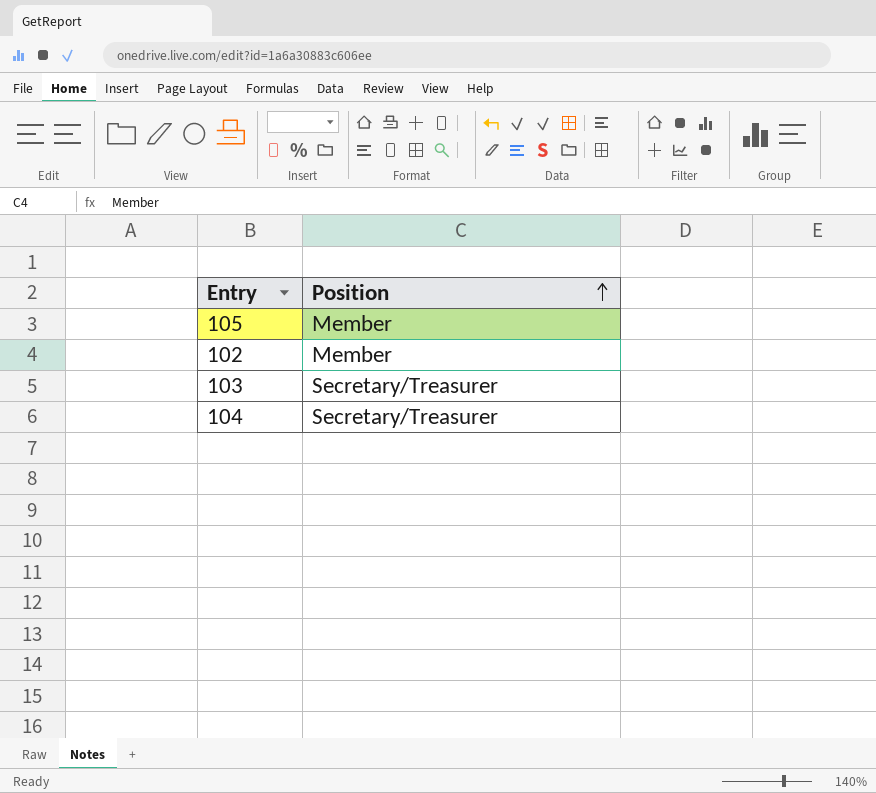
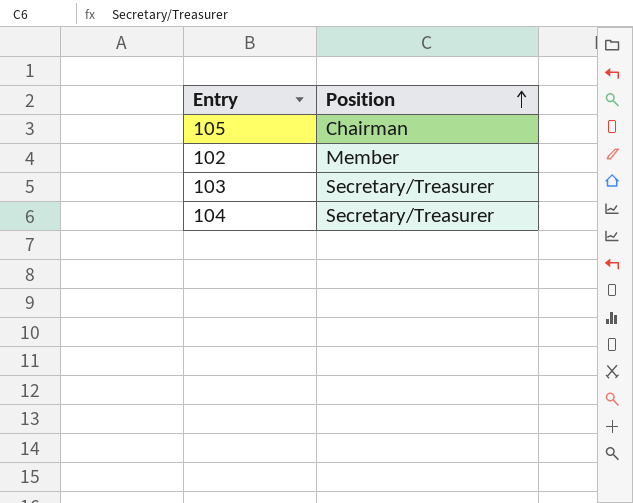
105 | Position: Member -> Chairman

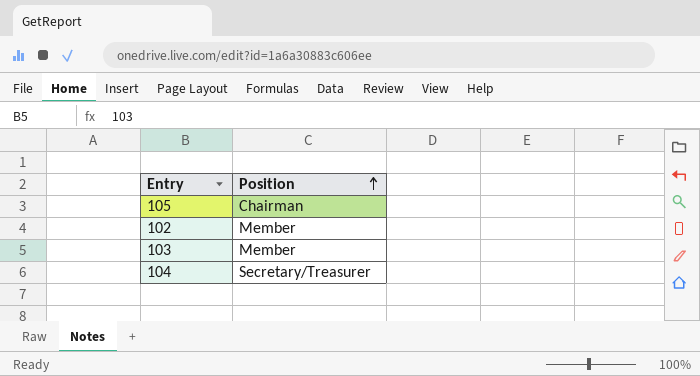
103 | Position: Secretary/Treasurer -> Member

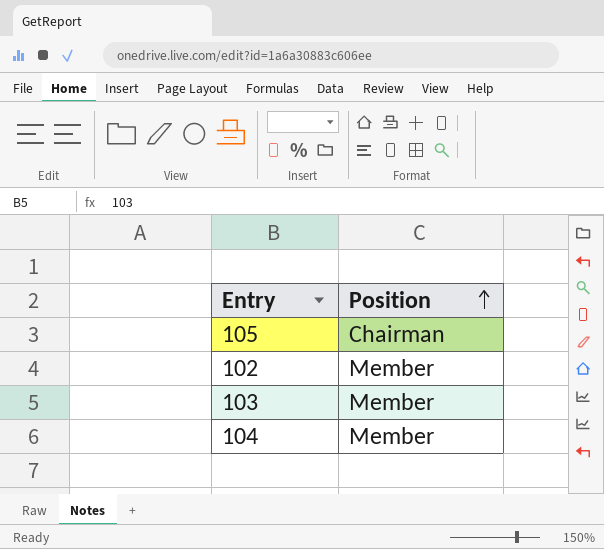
104 | Position: Secretary/Treasurer -> Member

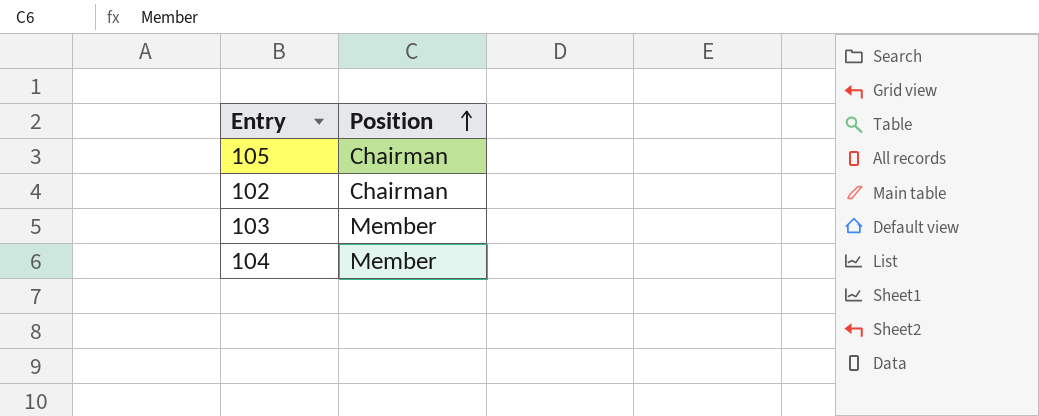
102 | Position: Member -> Chairman

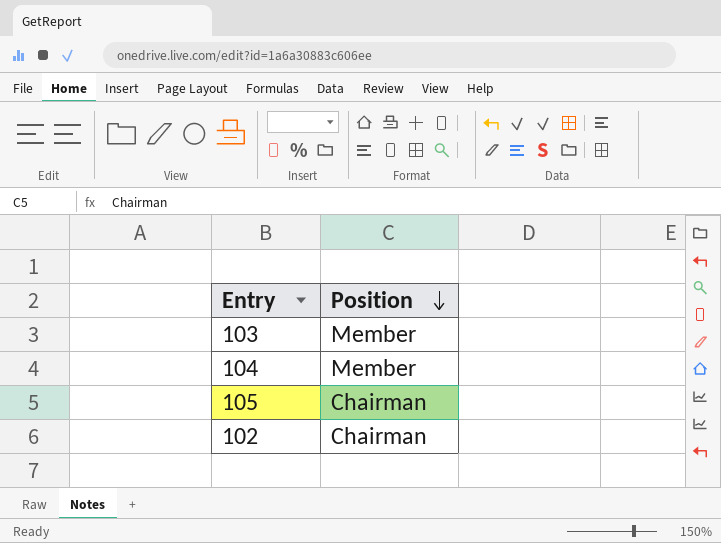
row order: Position ascending -> Position descending

